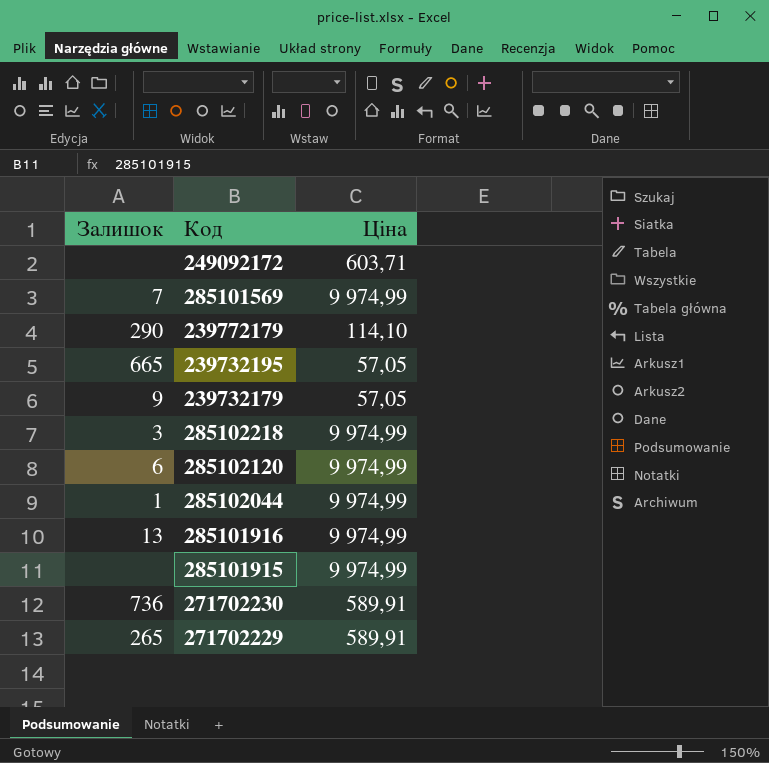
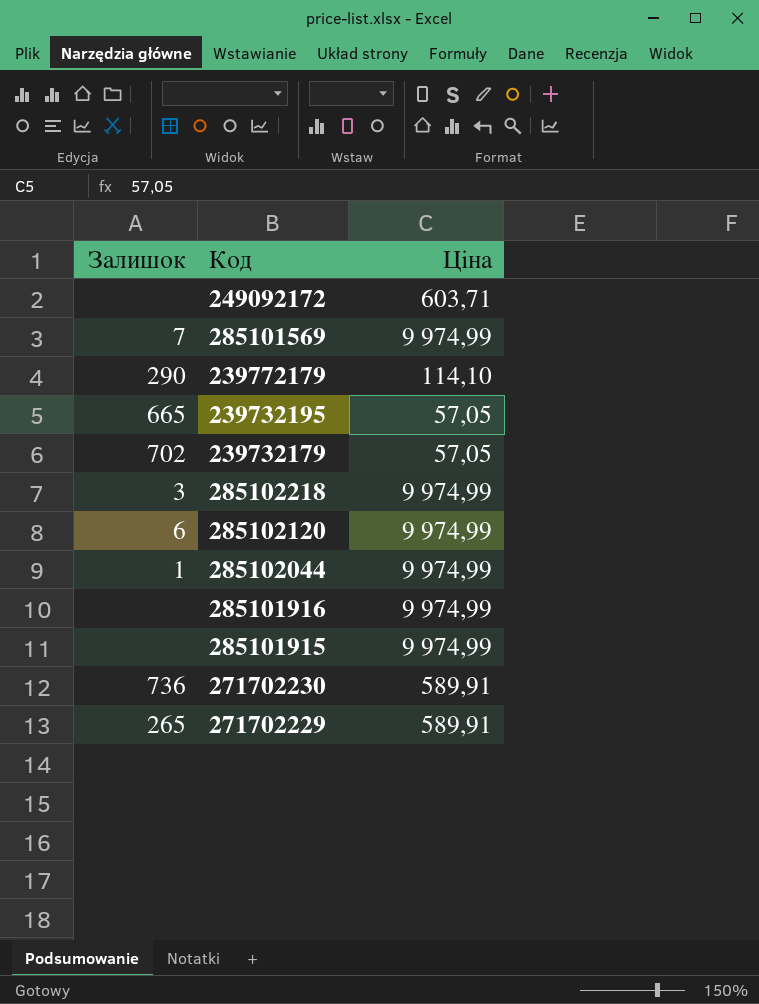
239732179 | Залишок: 9 -> 702
285101916 | Залишок: 13 -> none

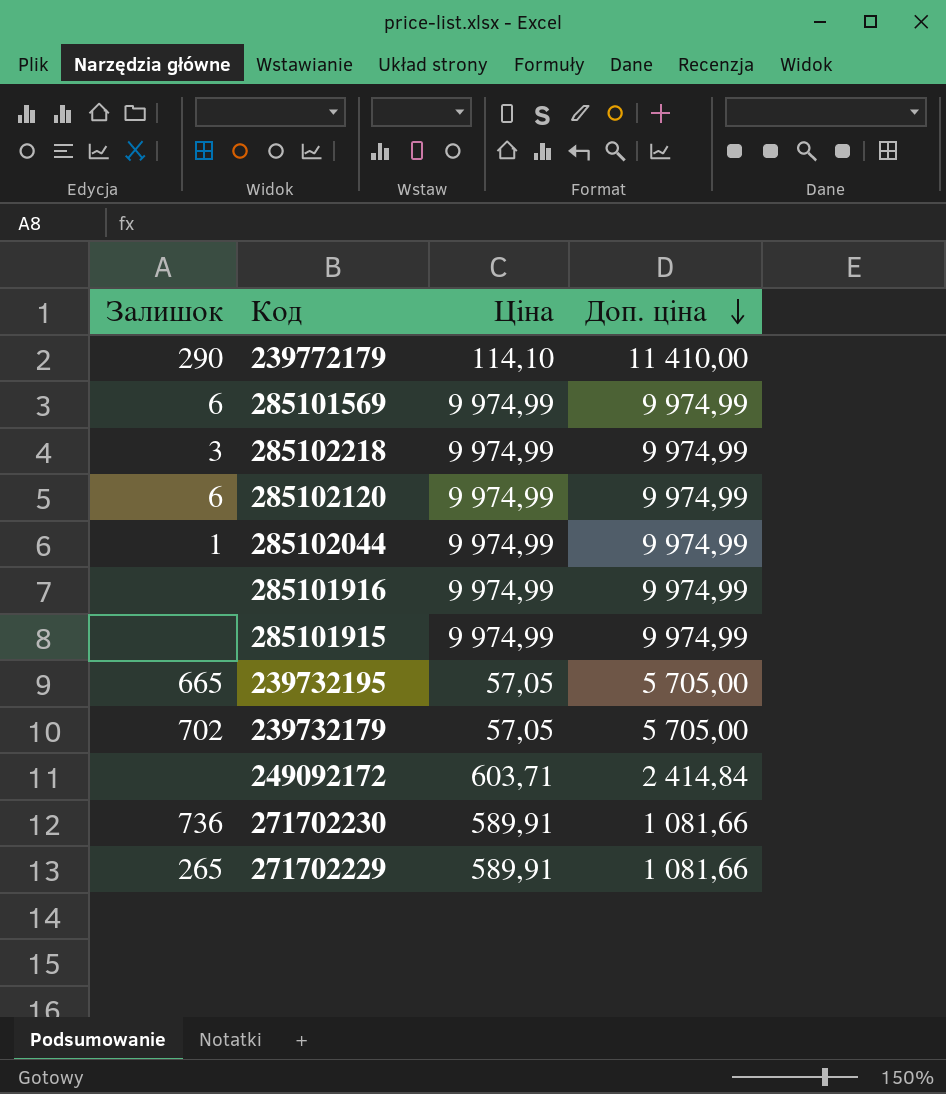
row order: none -> Доп. ціна descending
column Доп. ціна | position: none -> 4
285101569 | Залишок: 7 -> 6

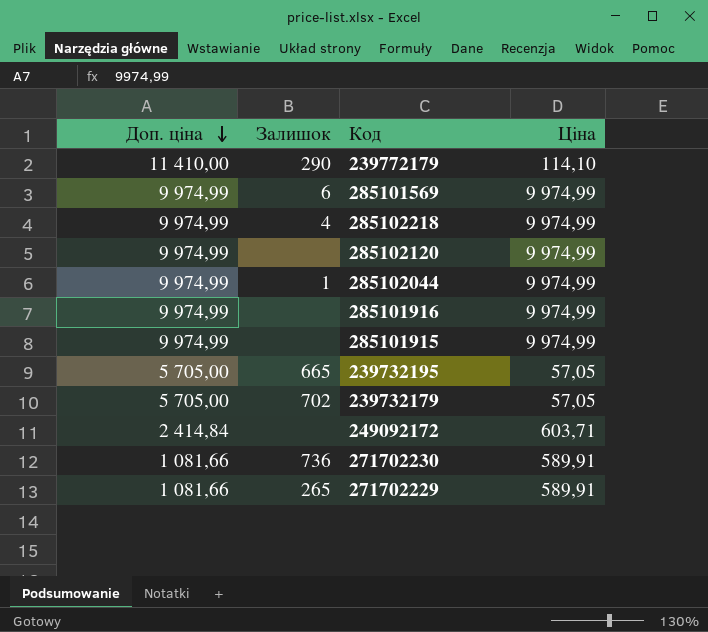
column Доп. ціна | position: 4 -> 1
285102218 | Залишок: 3 -> 4
285102120 | Залишок: 6 -> none

